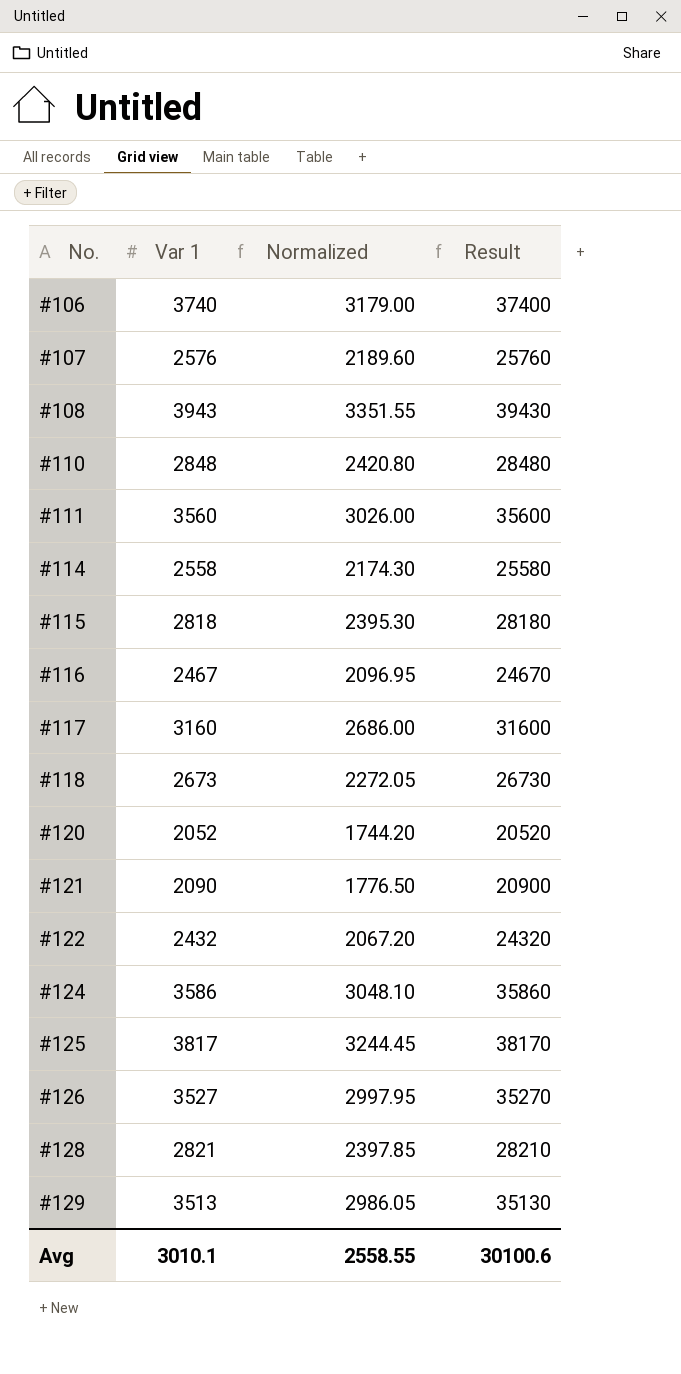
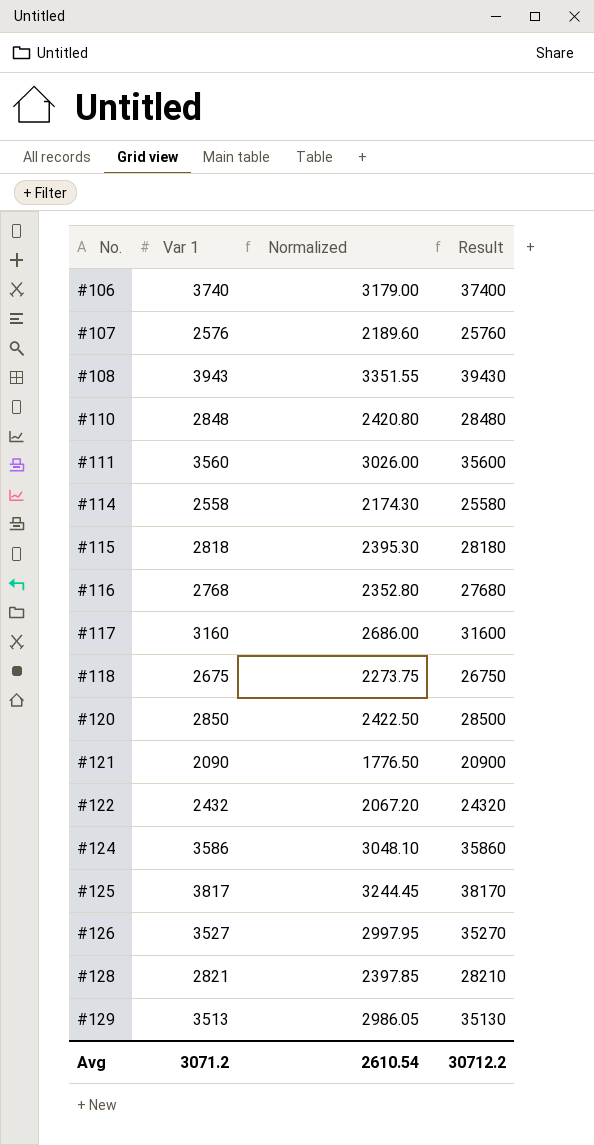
#116 | Var 1: 2467 -> 2768
#116 | Normalized: 2096.95 -> 2352.80
#116 | Result: 24670 -> 27680
#118 | Var 1: 2673 -> 2675
#118 | Normalized: 2272.05 -> 2273.75
#118 | Result: 26730 -> 26750
#120 | Var 1: 2052 -> 2850
#120 | Normalized: 1744.20 -> 2422.50
#120 | Result: 20520 -> 28500
Avg | Var 1: 3010.1 -> 3071.2
Avg | Normalized: 2558.55 -> 2610.54
Avg | Result: 30100.6 -> 30712.2

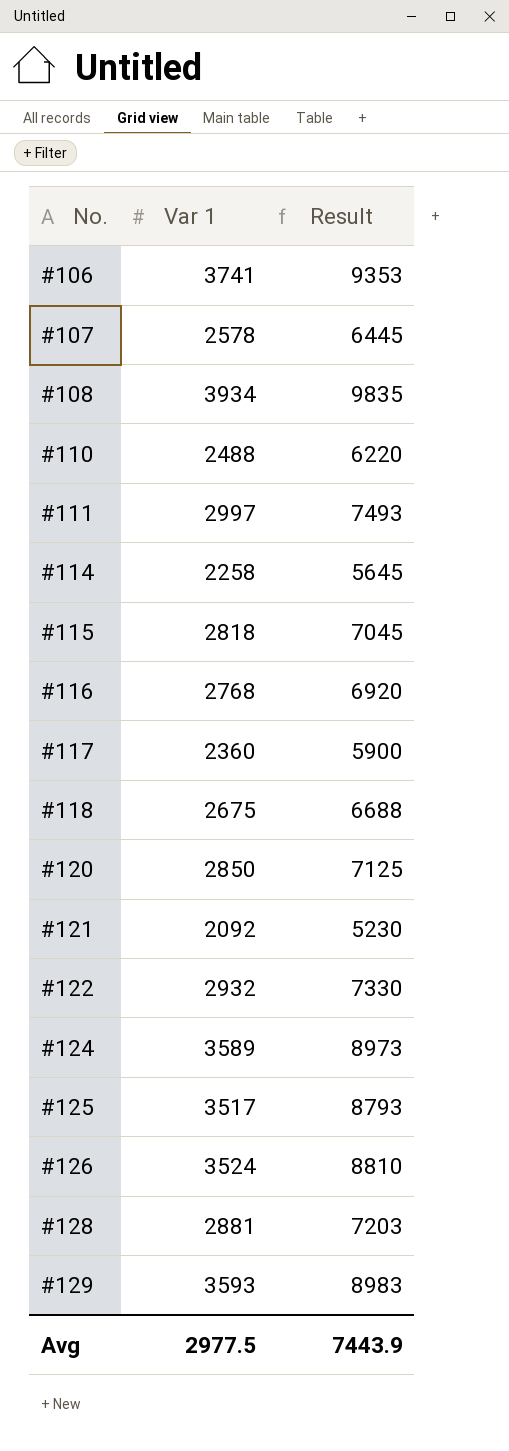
column Normalized | formula: [Var 1] * 0.85 -> none
column Result | formula: [Var 1] * 10 -> [Var 1] * 2.5
#106 | Var 1: 3740 -> 3741
#107 | Var 1: 2576 -> 2578
#108 | Var 1: 3943 -> 3934
#110 | Var 1: 2848 -> 2488
#111 | Var 1: 3560 -> 2997
#114 | Var 1: 2558 -> 2258
#117 | Var 1: 3160 -> 2360
#121 | Var 1: 2090 -> 2092
#122 | Var 1: 2432 -> 2932
#124 | Var 1: 3586 -> 3589
#125 | Var 1: 3817 -> 3517
#126 | Var 1: 3527 -> 3524
#128 | Var 1: 2821 -> 2881
#129 | Var 1: 3513 -> 3593
Avg | Var 1: 3071.2 -> 2977.5
Avg | Result: 30712.2 -> 7443.9

